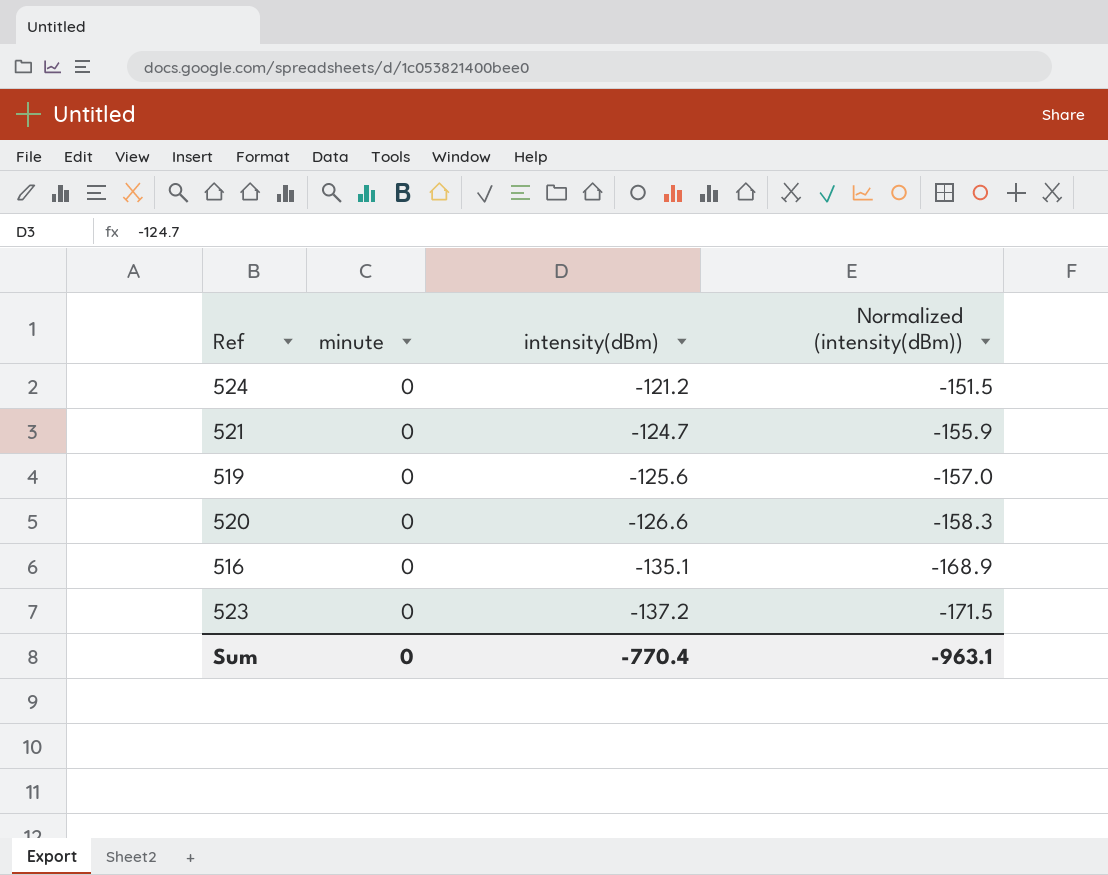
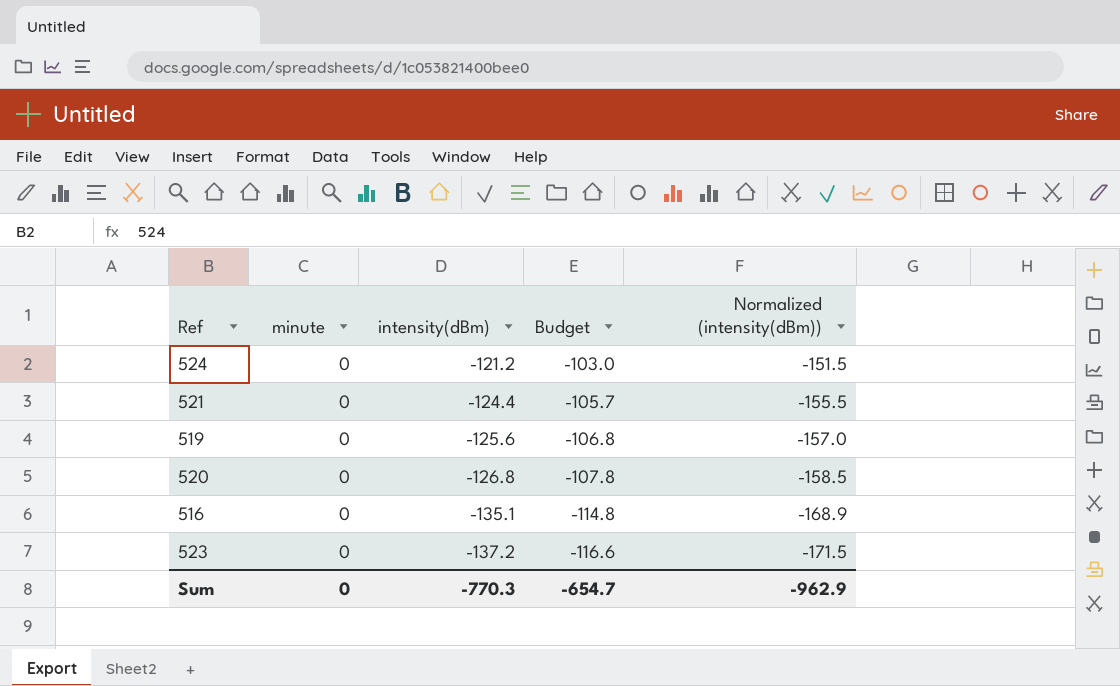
column Budget | formula: none -> [intensity(dBm)] * 0.85
521 | intensity(dBm): -124.7 -> -124.4
521 | Normalized (intensity(dBm)): -155.9 -> -155.5
520 | intensity(dBm): -126.6 -> -126.8
520 | Normalized (intensity(dBm)): -158.3 -> -158.5
Sum | intensity(dBm): -770.4 -> -770.3
Sum | Normalized (intensity(dBm)): -963.1 -> -962.9

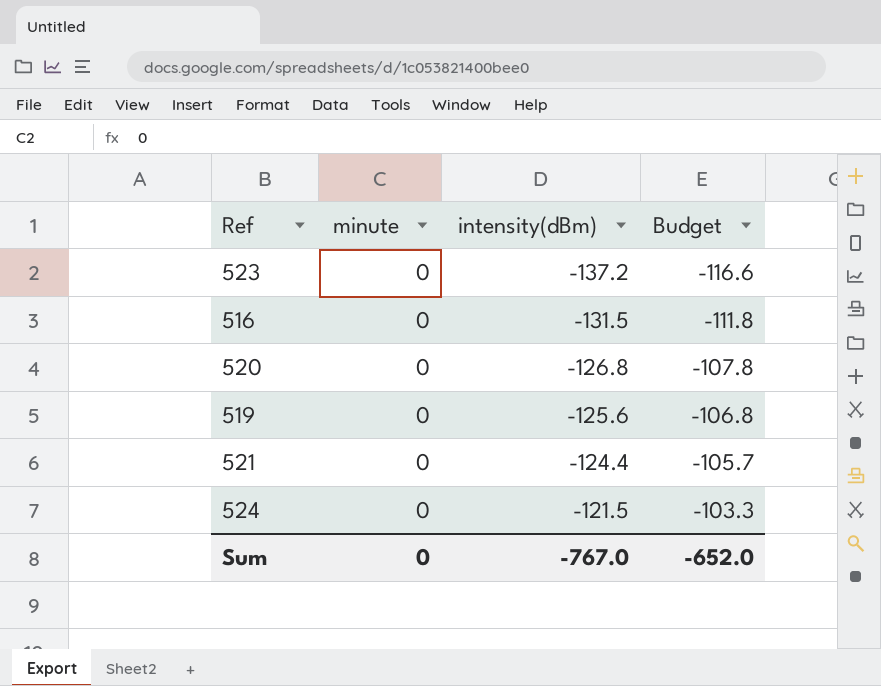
row order: intensity(dBm) descending -> intensity(dBm) ascending
column Normalized (intensity(dBm)) | formula: [intensity(dBm)] * 1.25 -> none
516 | intensity(dBm): -135.1 -> -131.5
516 | Budget: -114.8 -> -111.8
524 | intensity(dBm): -121.2 -> -121.5
524 | Budget: -103.0 -> -103.3
Sum | intensity(dBm): -770.3 -> -767.0
Sum | Budget: -654.7 -> -652.0

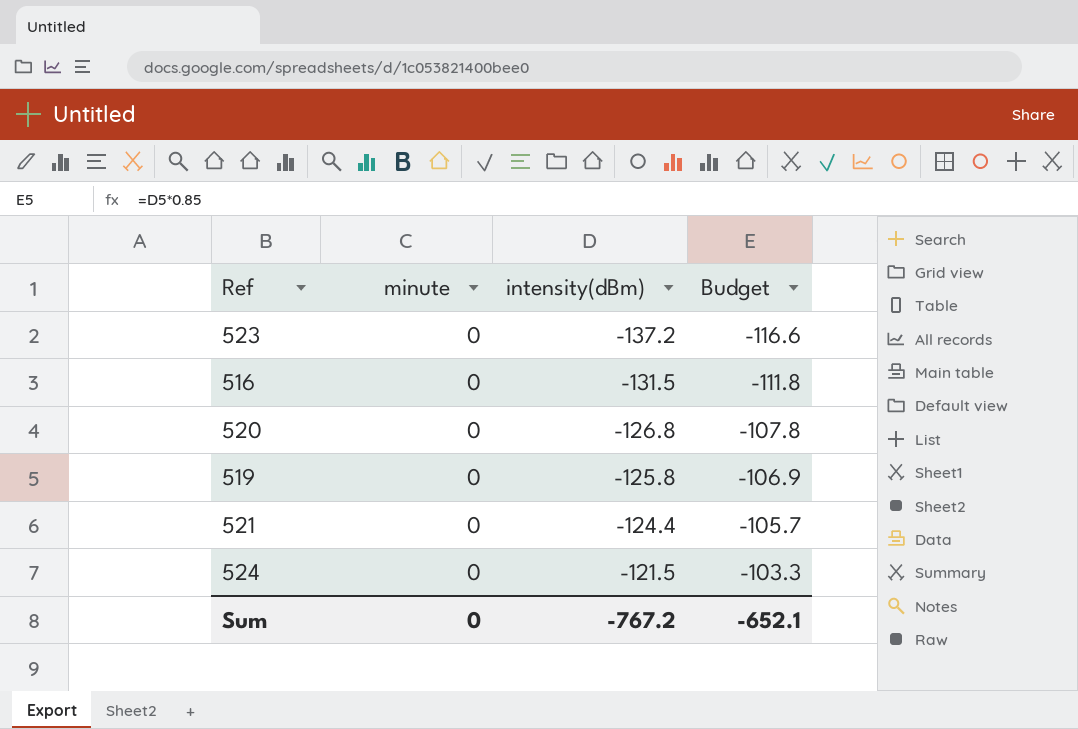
519 | intensity(dBm): -125.6 -> -125.8
519 | Budget: -106.8 -> -106.9
Sum | intensity(dBm): -767.0 -> -767.2
Sum | Budget: -652.0 -> -652.1

